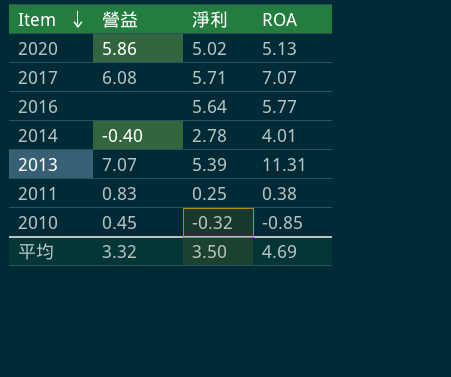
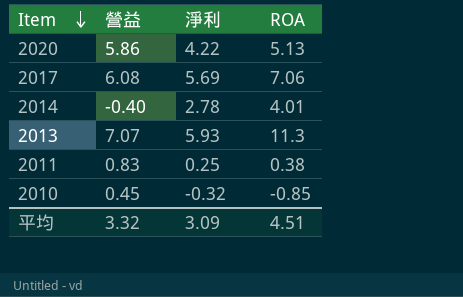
row 2016: none | 5.64 | 5.77 -> none
2020 | 淨利: 5.02 -> 4.22
2017 | 淨利: 5.71 -> 5.69
2017 | ROA: 7.07 -> 7.06
2013 | 淨利: 5.39 -> 5.93
2013 | ROA: 11.31 -> 11.3
平均 | 淨利: 3.50 -> 3.09
平均 | ROA: 4.69 -> 4.51

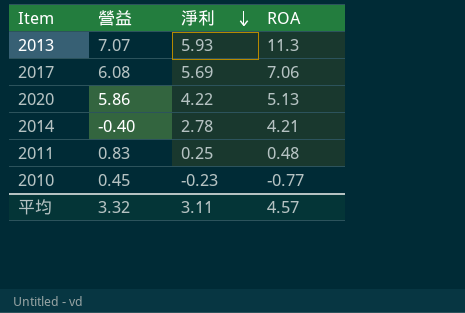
row order: Item descending -> 淨利 descending
2014 | ROA: 4.01 -> 4.21
2011 | ROA: 0.38 -> 0.48
2010 | 淨利: -0.32 -> -0.23
2010 | ROA: -0.85 -> -0.77
平均 | 淨利: 3.09 -> 3.11
平均 | ROA: 4.51 -> 4.57

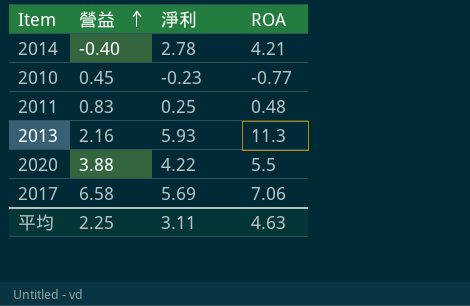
row order: 淨利 descending -> 營益 ascending
2013 | 營益: 7.07 -> 2.16
2020 | 營益: 5.86 -> 3.88
2020 | ROA: 5.13 -> 5.5
2017 | 營益: 6.08 -> 6.58
平均 | 營益: 3.32 -> 2.25
平均 | ROA: 4.57 -> 4.63

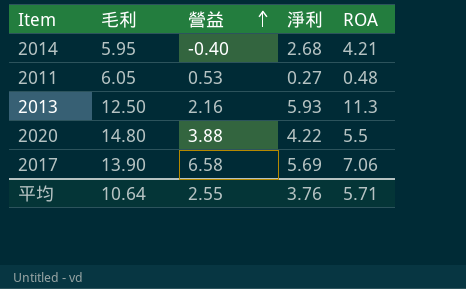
column 毛利 | position: none -> 2
row 2010: 0.45 | -0.23 | -0.77 -> none
2014 | 淨利: 2.78 -> 2.68
2011 | 營益: 0.83 -> 0.53
2011 | 淨利: 0.25 -> 0.27
平均 | 營益: 2.25 -> 2.55
平均 | 淨利: 3.11 -> 3.76
平均 | ROA: 4.63 -> 5.71

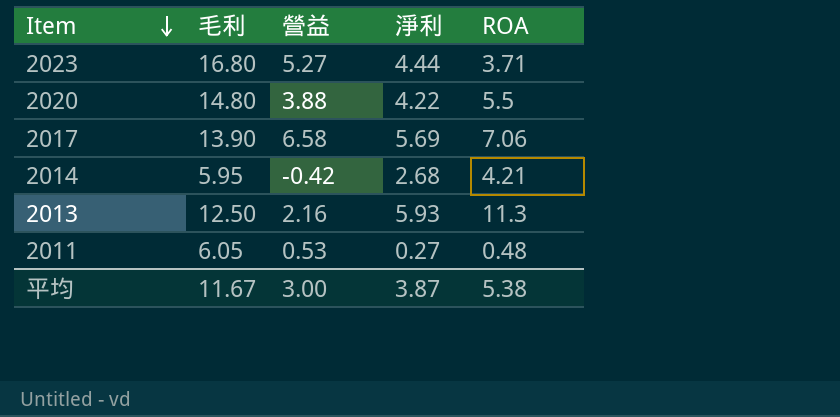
row order: 營益 ascending -> Item descending
row 2023: none -> 16.80 | 5.27 | 4.44 | 3.71
2014 | 營益: -0.40 -> -0.42
平均 | 毛利: 10.64 -> 11.67
平均 | 營益: 2.55 -> 3.00
平均 | 淨利: 3.76 -> 3.87
平均 | ROA: 5.71 -> 5.38

